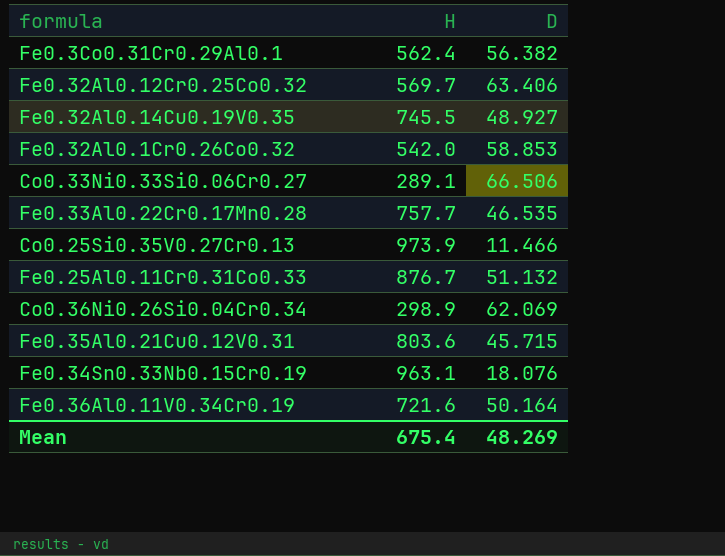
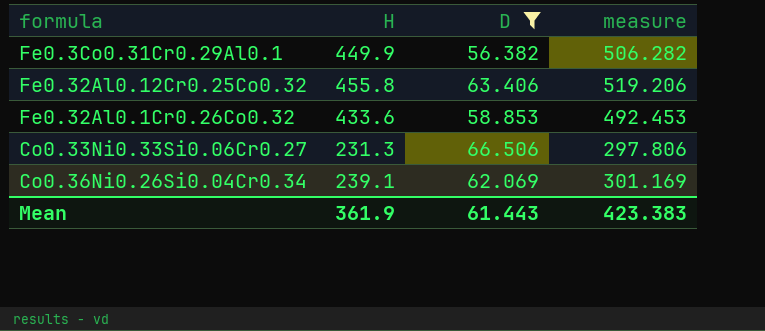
filter: none -> D >= 56.382
column measure | formula: none -> [H] + [D]
Fe0.3Co0.31Cr0.29Al0.1 | H: 562.4 -> 449.9
Fe0.32Al0.12Cr0.25Co0.32 | H: 569.7 -> 455.8
Fe0.32Al0.1Cr0.26Co0.32 | H: 542.0 -> 433.6
Co0.33Ni0.33Si0.06Cr0.27 | H: 289.1 -> 231.3
Co0.36Ni0.26Si0.04Cr0.34 | H: 298.9 -> 239.1
Mean | H: 675.4 -> 361.9
Mean | D: 48.269 -> 61.443

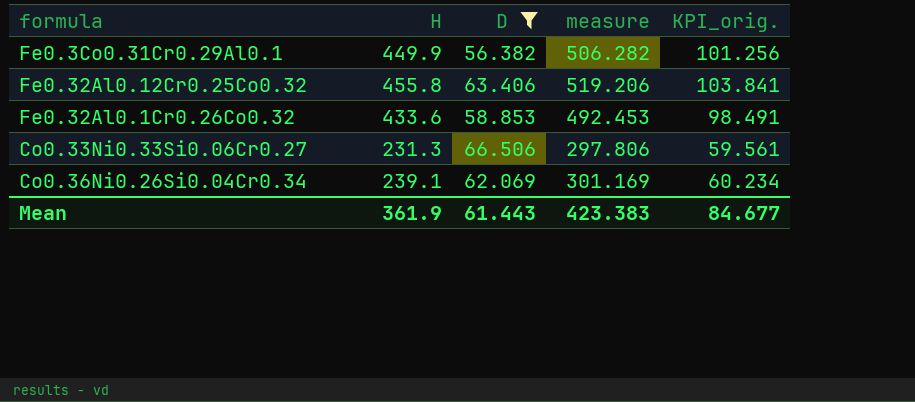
column KPI_orig. | formula: none -> [measure] * 0.2

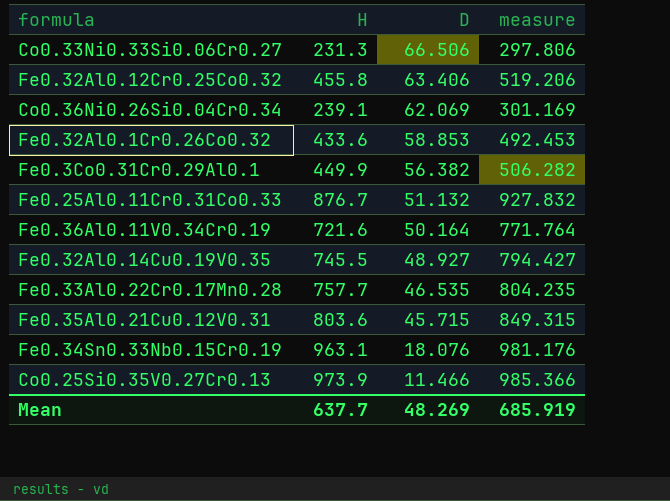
filter: D >= 56.382 -> none
row order: none -> D descending
column KPI_orig. | formula: [measure] * 0.2 -> none
Mean | H: 361.9 -> 637.7
Mean | D: 61.443 -> 48.269
Mean | measure: 423.383 -> 685.919

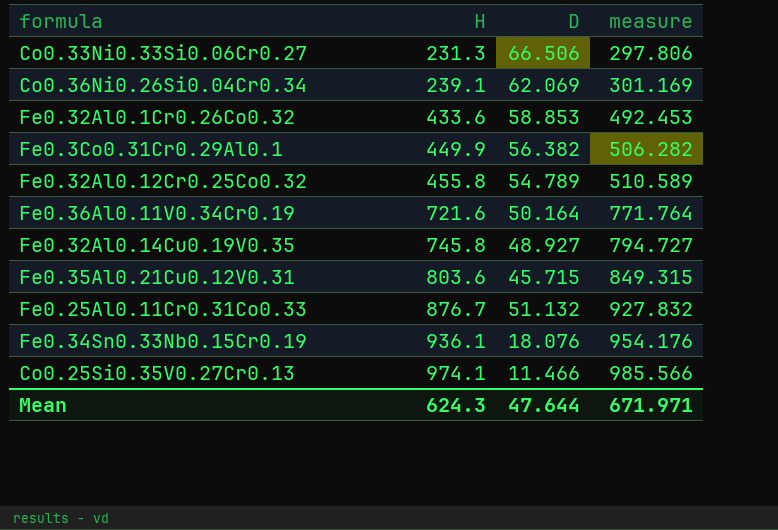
row order: D descending -> H ascending
row Fe0.33Al0.22Cr0.17Mn0.28: 757.7 | 46.535 | 804.235 -> none
Fe0.32Al0.12Cr0.25Co0.32 | D: 63.406 -> 54.789
Fe0.32Al0.12Cr0.25Co0.32 | measure: 519.206 -> 510.589
Fe0.32Al0.14Cu0.19V0.35 | H: 745.5 -> 745.8
Fe0.32Al0.14Cu0.19V0.35 | measure: 794.427 -> 794.727
Fe0.34Sn0.33Nb0.15Cr0.19 | H: 963.1 -> 936.1
Fe0.34Sn0.33Nb0.15Cr0.19 | measure: 981.176 -> 954.176
Co0.25Si0.35V0.27Cr0.13 | H: 973.9 -> 974.1
Co0.25Si0.35V0.27Cr0.13 | measure: 985.366 -> 985.566
Mean | H: 637.7 -> 624.3
Mean | D: 48.269 -> 47.644
Mean | measure: 685.919 -> 671.971

